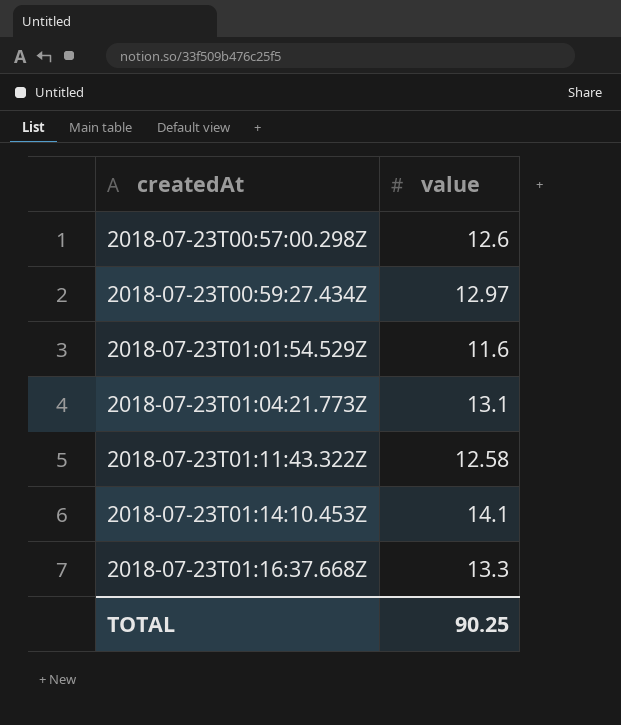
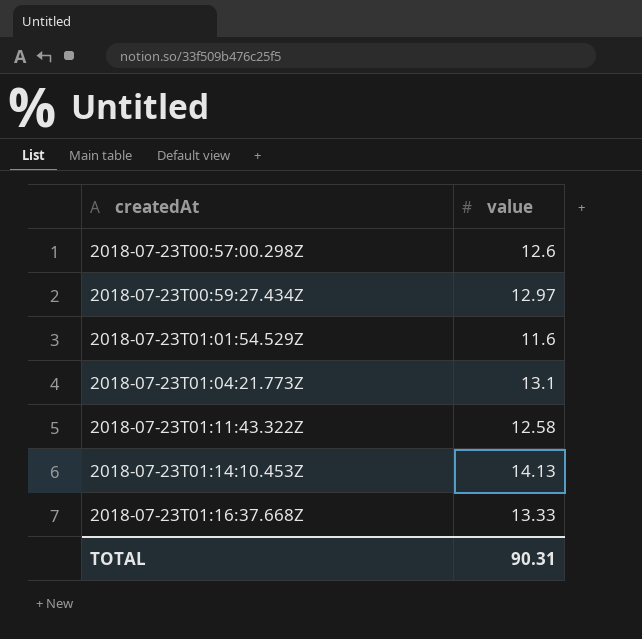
2018-07-23T01:14:10.453Z | value: 14.1 -> 14.13
2018-07-23T01:16:37.668Z | value: 13.3 -> 13.33
TOTAL | value: 90.25 -> 90.31

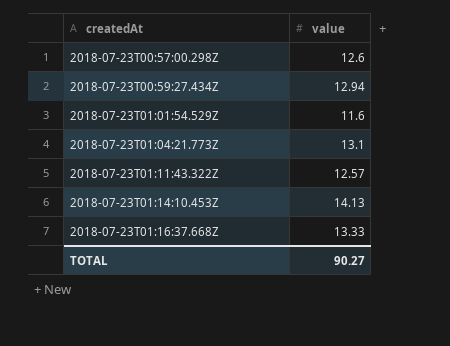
2018-07-23T00:59:27.434Z | value: 12.97 -> 12.94
2018-07-23T01:11:43.322Z | value: 12.58 -> 12.57
TOTAL | value: 90.31 -> 90.27

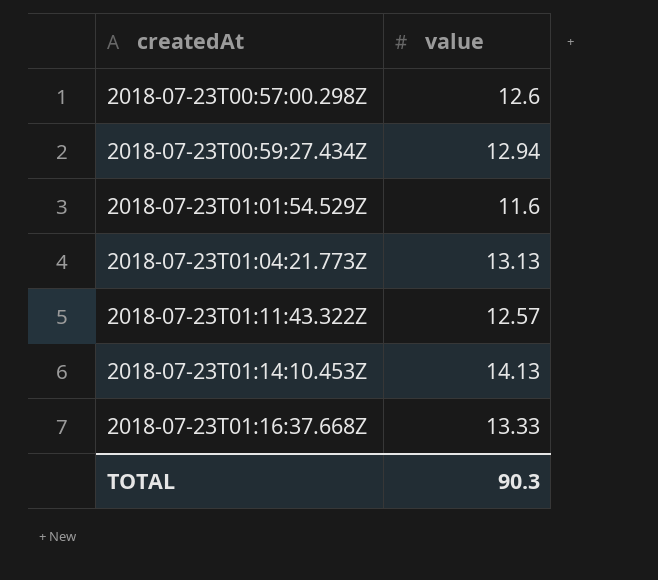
2018-07-23T01:04:21.773Z | value: 13.1 -> 13.13
TOTAL | value: 90.27 -> 90.3

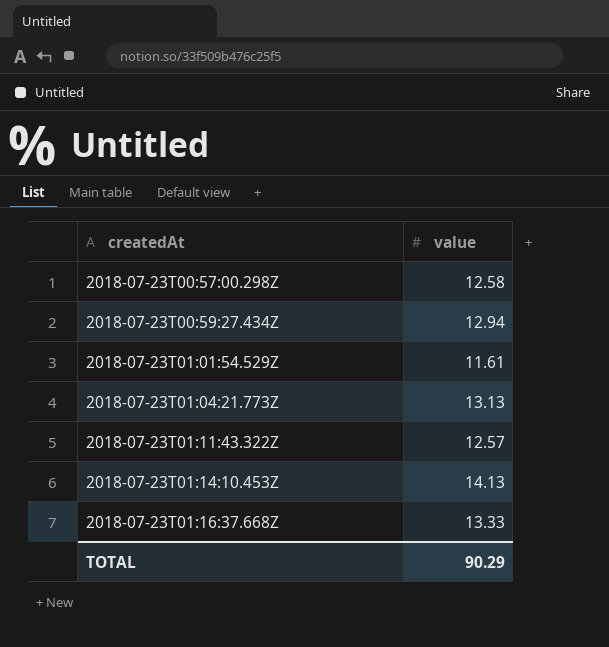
2018-07-23T00:57:00.298Z | value: 12.6 -> 12.58
2018-07-23T01:01:54.529Z | value: 11.6 -> 11.61
TOTAL | value: 90.3 -> 90.29

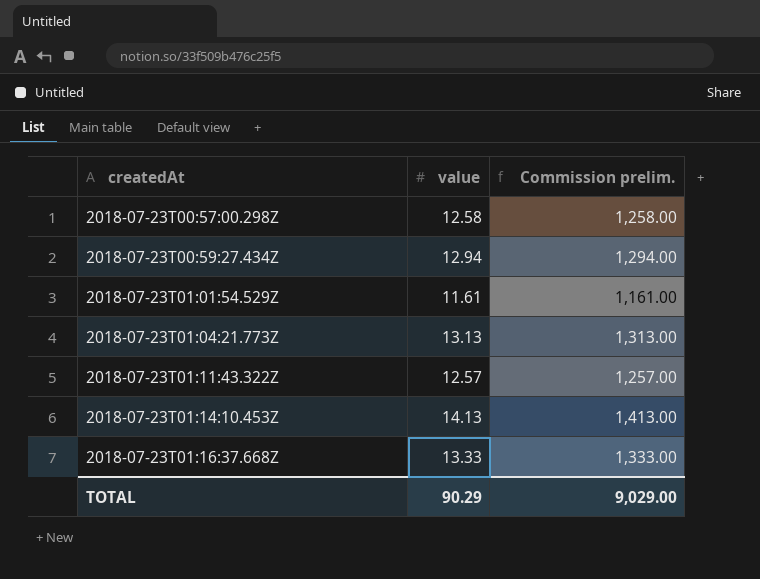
column Commission prelim. | formula: none -> [value] * 100

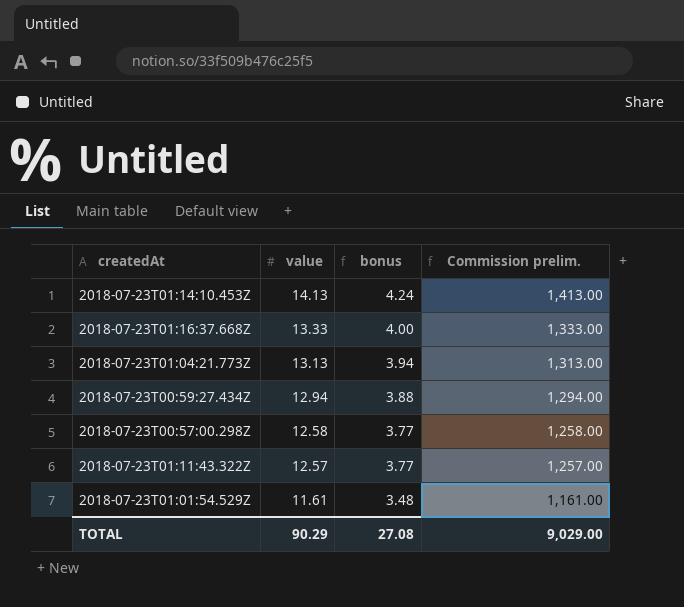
row order: createdAt ascending -> value descending
column bonus | formula: none -> [value] * 0.3

